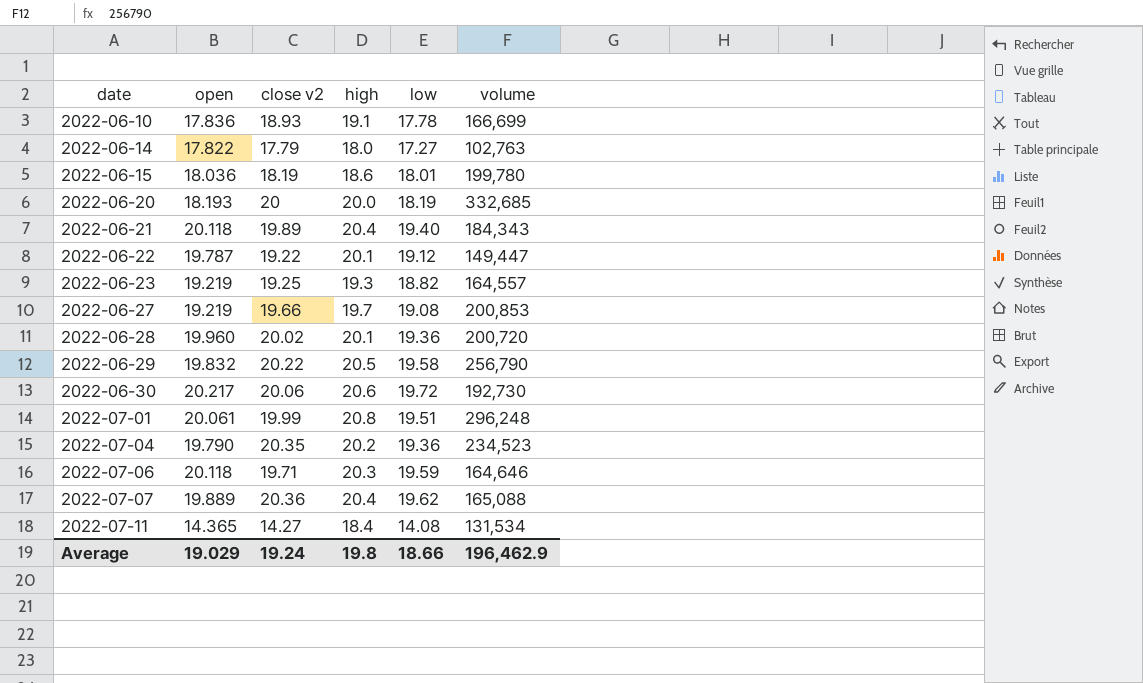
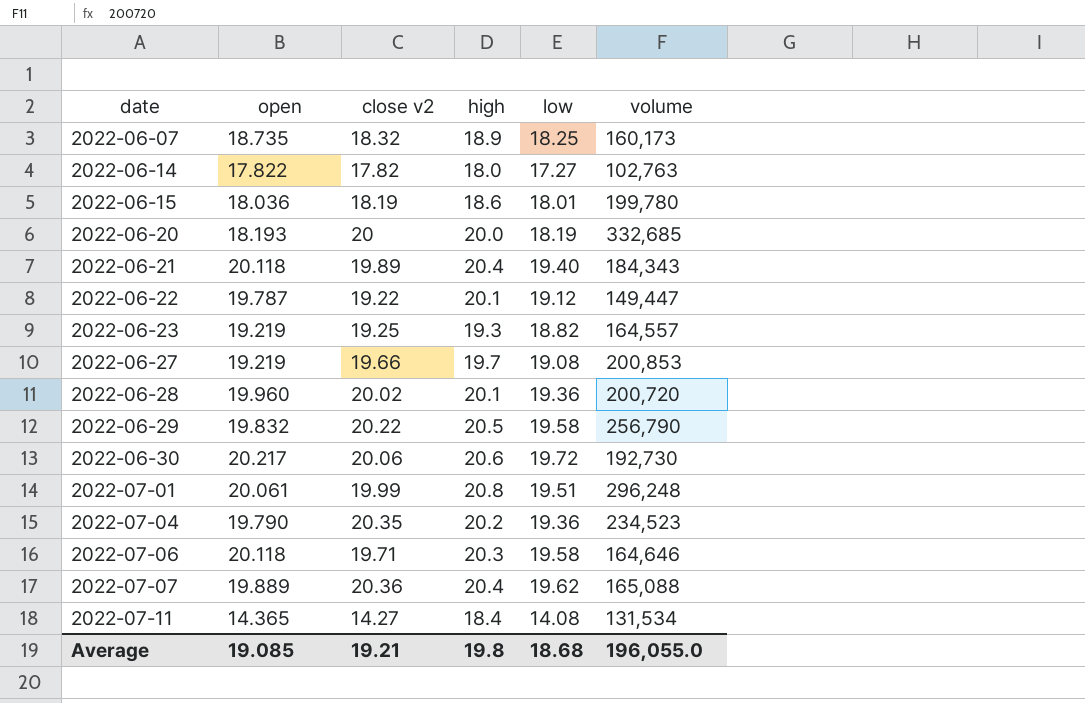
row 2022-06-10: 17.836 | 18.93 | 19.1 | 17.78 | 166,699 -> none
row 2022-06-07: none -> 18.735 | 18.32 | 18.9 | 18.25 | 160,173
2022-06-14 | close v2: 17.79 -> 17.82
2022-07-06 | low: 19.59 -> 19.58
Average | open: 19.029 -> 19.085
Average | close v2: 19.24 -> 19.21
Average | low: 18.66 -> 18.68
Average | volume: 196,462.9 -> 196,055.0

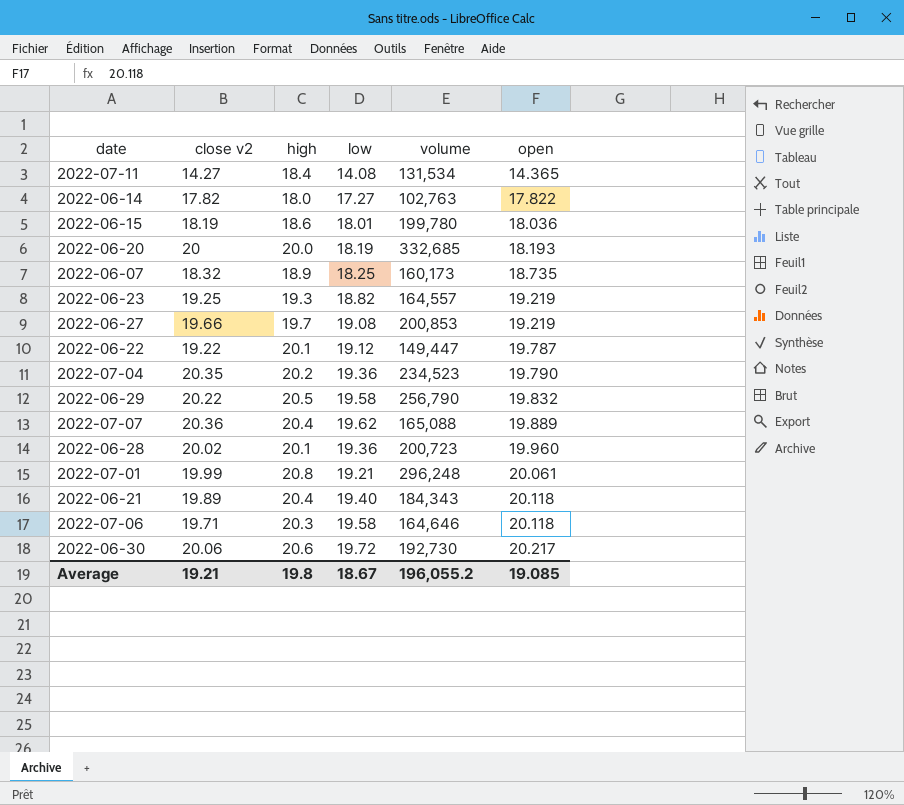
row order: date ascending -> open ascending
column open | position: 2 -> 6
2022-06-28 | volume: 200,720 -> 200,723
2022-07-01 | low: 19.51 -> 19.21
Average | low: 18.68 -> 18.67
Average | volume: 196,055.0 -> 196,055.2

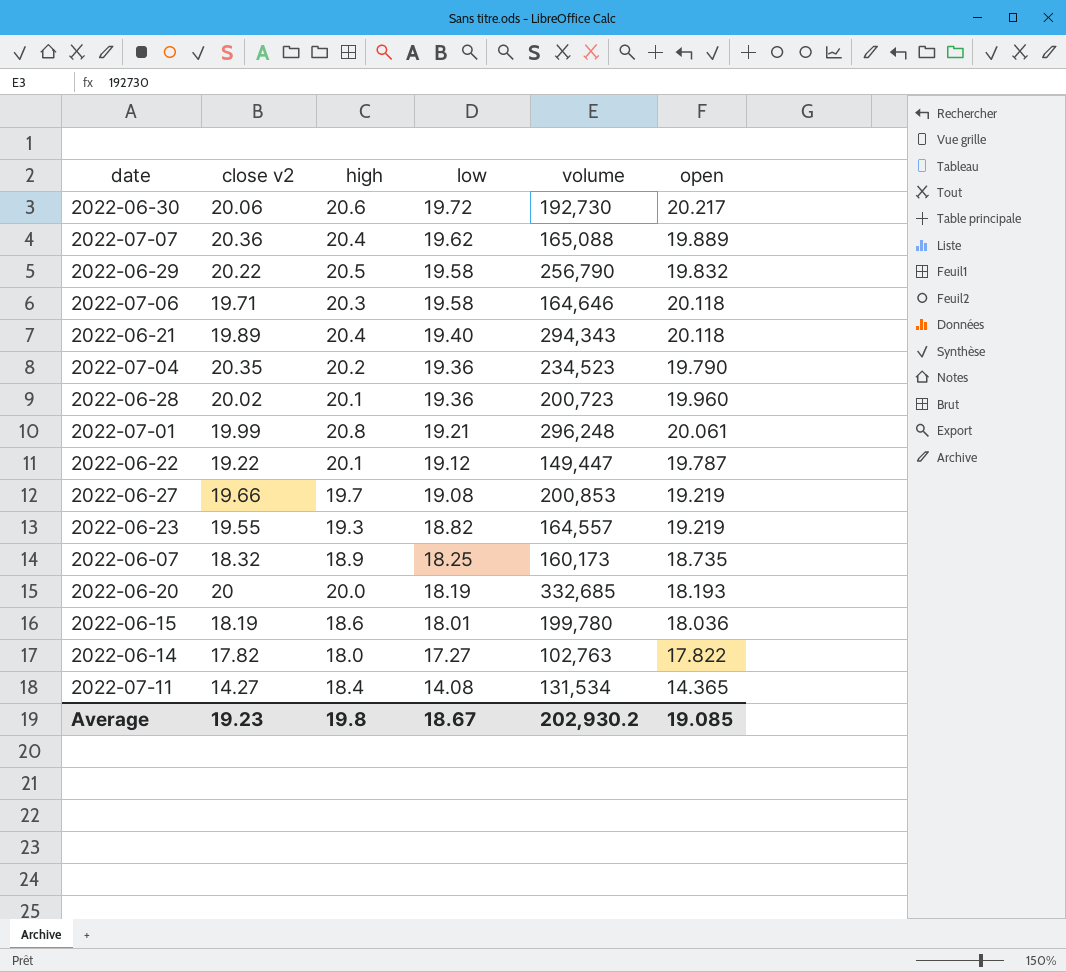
row order: open ascending -> low descending
2022-06-21 | volume: 184,343 -> 294,343
2022-06-23 | close v2: 19.25 -> 19.55
Average | close v2: 19.21 -> 19.23
Average | volume: 196,055.2 -> 202,930.2

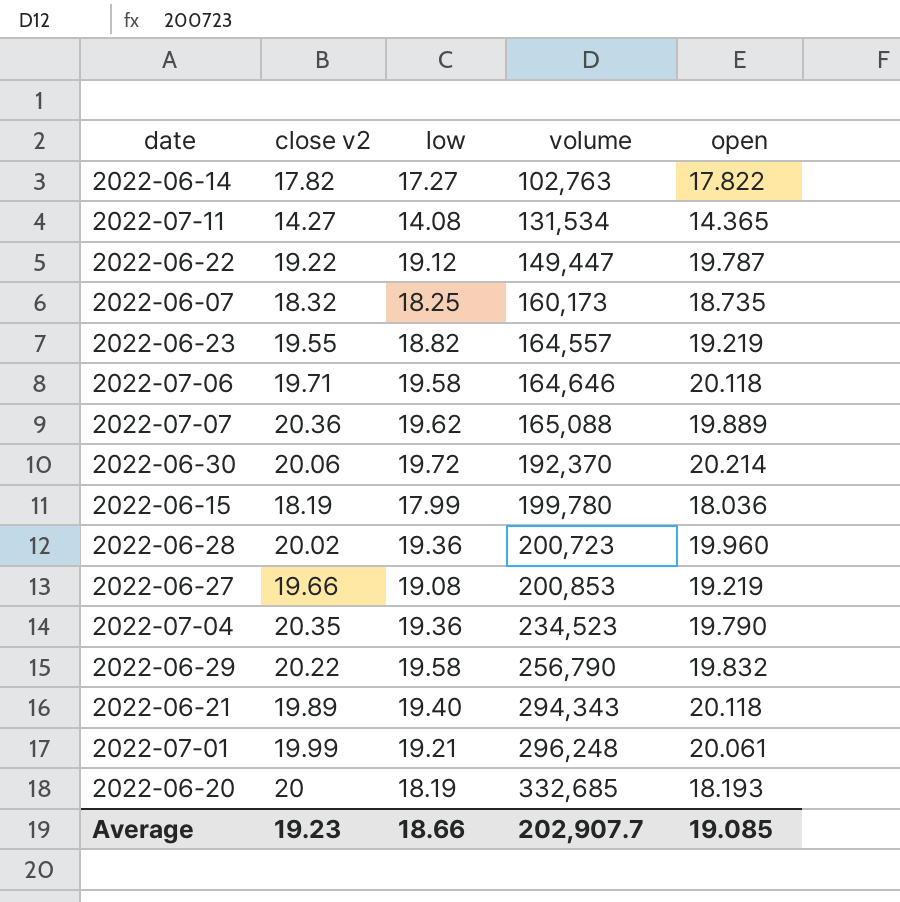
row order: low descending -> volume ascending
column high | position: 3 -> none
2022-06-30 | volume: 192,730 -> 192,370
2022-06-30 | open: 20.217 -> 20.214
2022-06-15 | low: 18.01 -> 17.99
Average | low: 18.67 -> 18.66
Average | volume: 202,930.2 -> 202,907.7

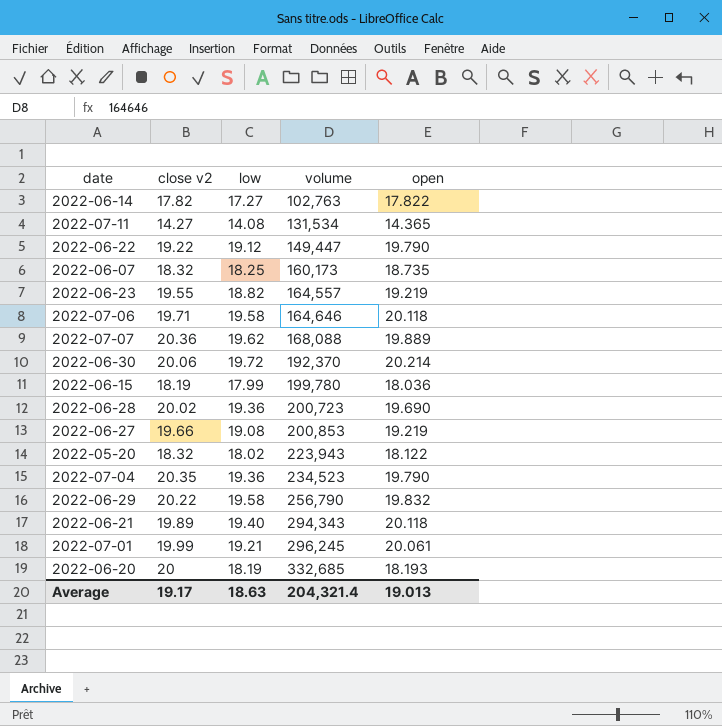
2022-06-22 | open: 19.787 -> 19.790
2022-07-07 | volume: 165,088 -> 168,088
2022-06-28 | open: 19.960 -> 19.690
row 2022-05-20: none -> 18.32 | 18.02 | 223,943 | 18.122
2022-07-01 | volume: 296,248 -> 296,245
Average | close v2: 19.23 -> 19.17
Average | low: 18.66 -> 18.63
Average | volume: 202,907.7 -> 204,321.4
Average | open: 19.085 -> 19.013

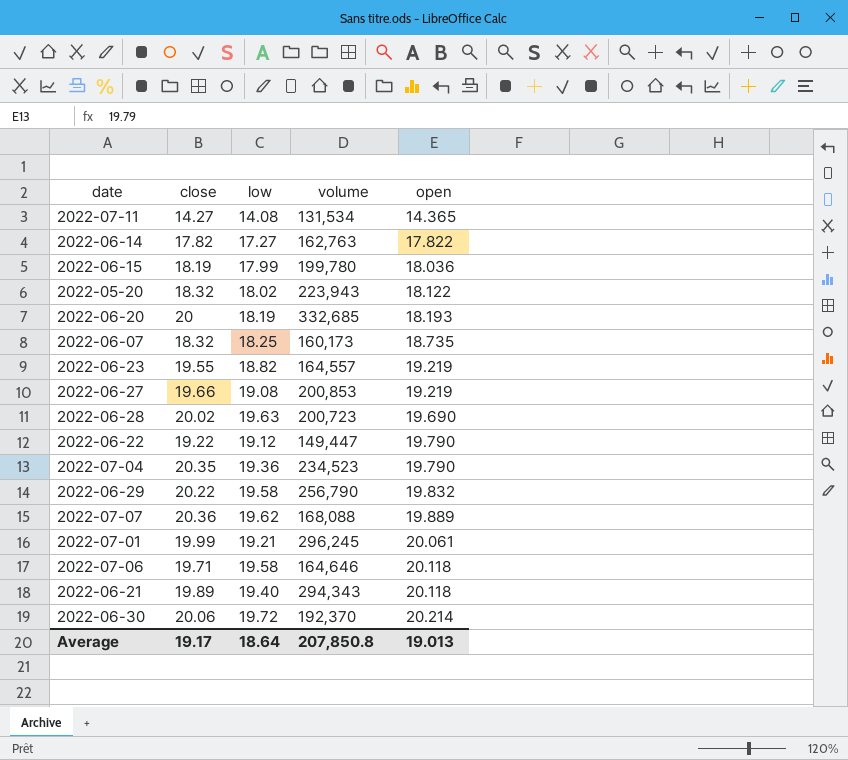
row order: volume ascending -> open ascending
column name: close v2 -> close
2022-06-14 | volume: 102,763 -> 162,763
2022-06-28 | low: 19.36 -> 19.63
Average | low: 18.63 -> 18.64
Average | volume: 204,321.4 -> 207,850.8

